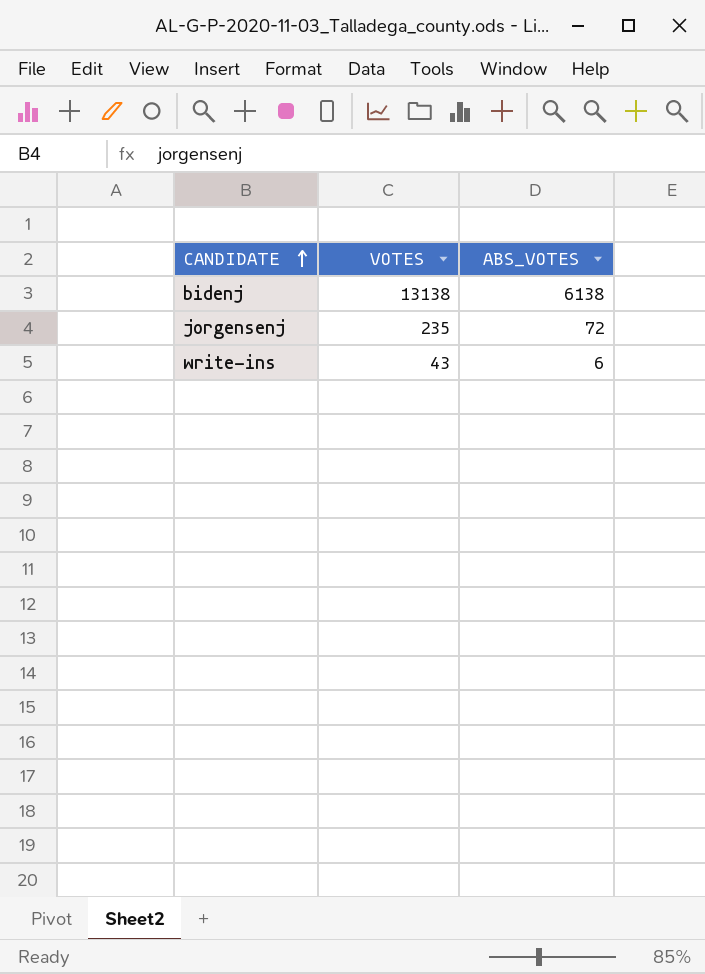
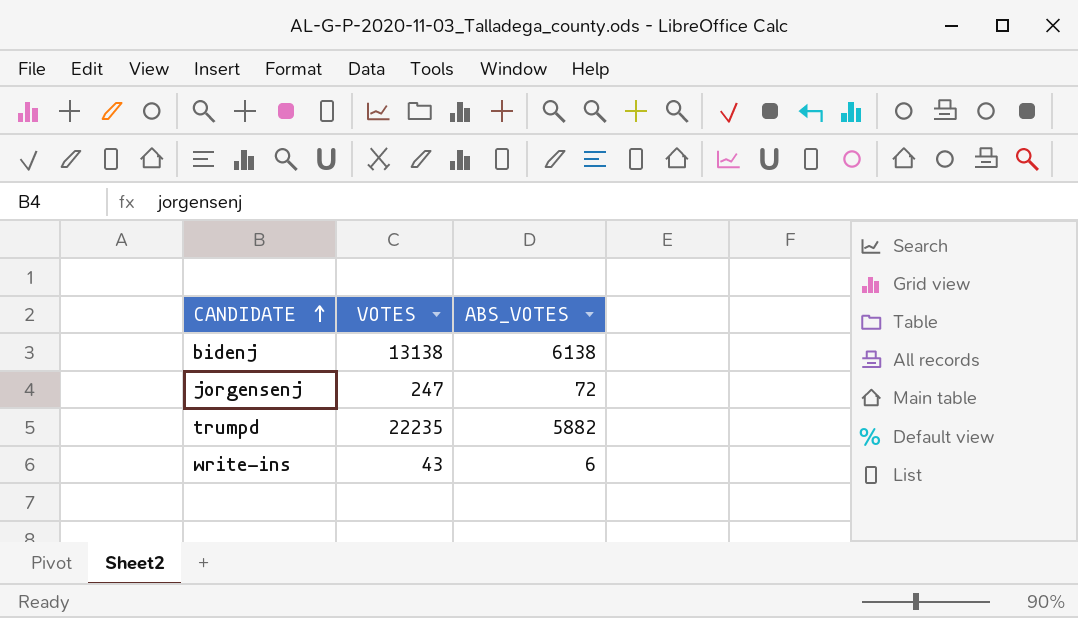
jorgensenj | VOTES: 235 -> 247
row trumpd: none -> 22235 | 5882

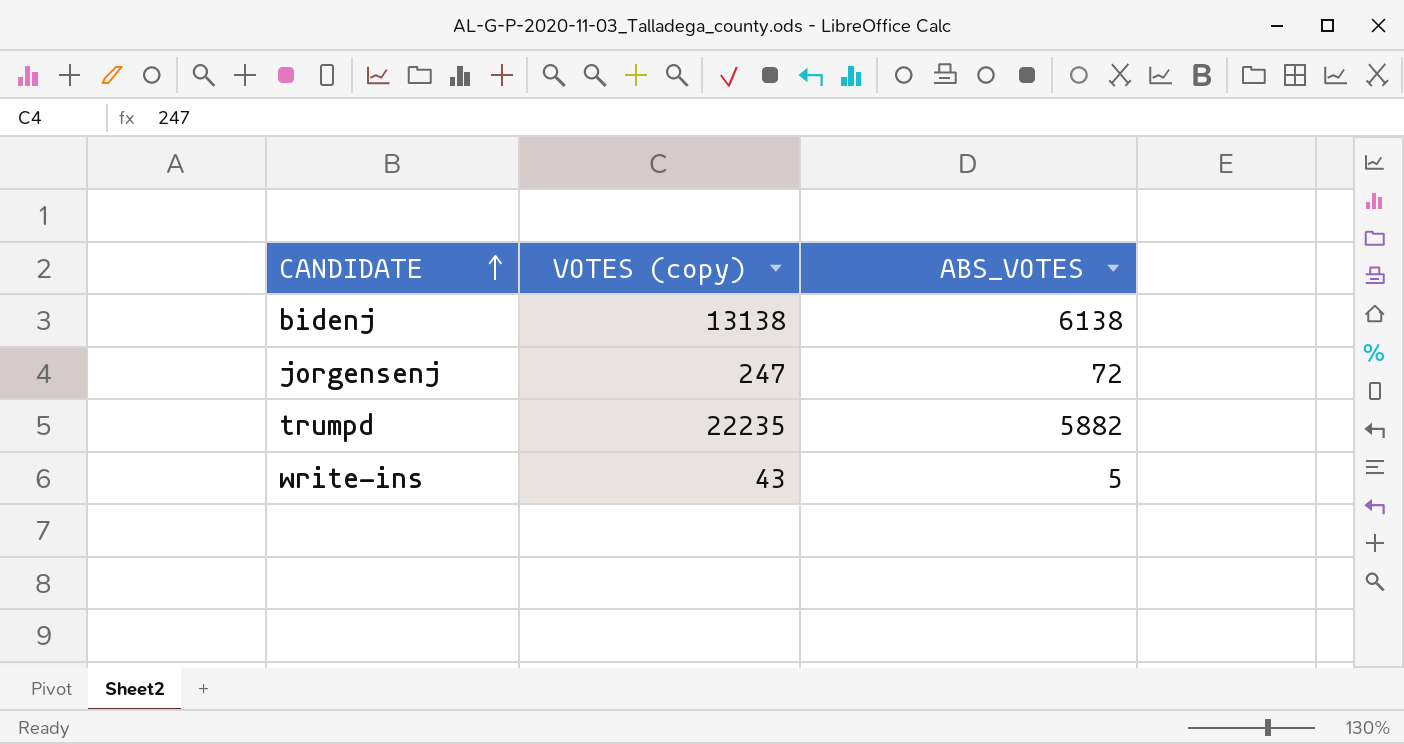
column name: VOTES -> VOTES (copy)
write-ins | ABS_VOTES: 6 -> 5

